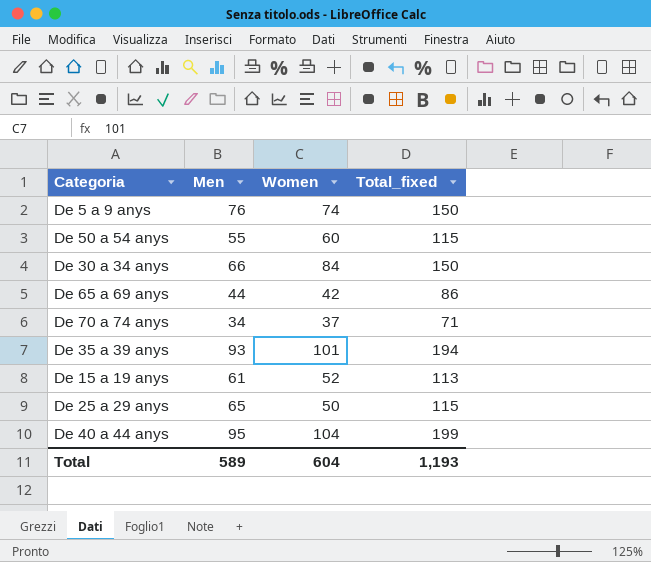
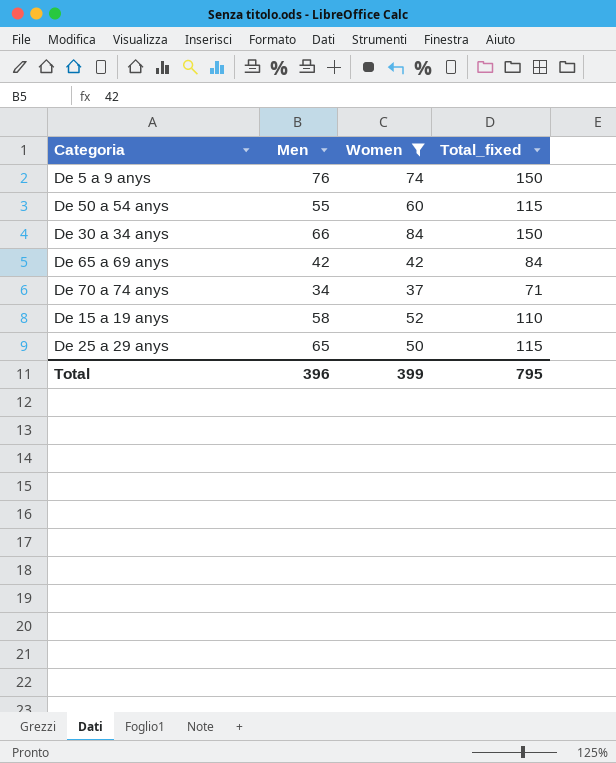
filter: none -> Women <= 84
De 65 a 69 anys | Men: 44 -> 42
De 65 a 69 anys | Total_fixed: 86 -> 84
De 15 a 19 anys | Men: 61 -> 58
De 15 a 19 anys | Total_fixed: 113 -> 110
Total | Men: 589 -> 396
Total | Women: 604 -> 399
Total | Total_fixed: 1,193 -> 795

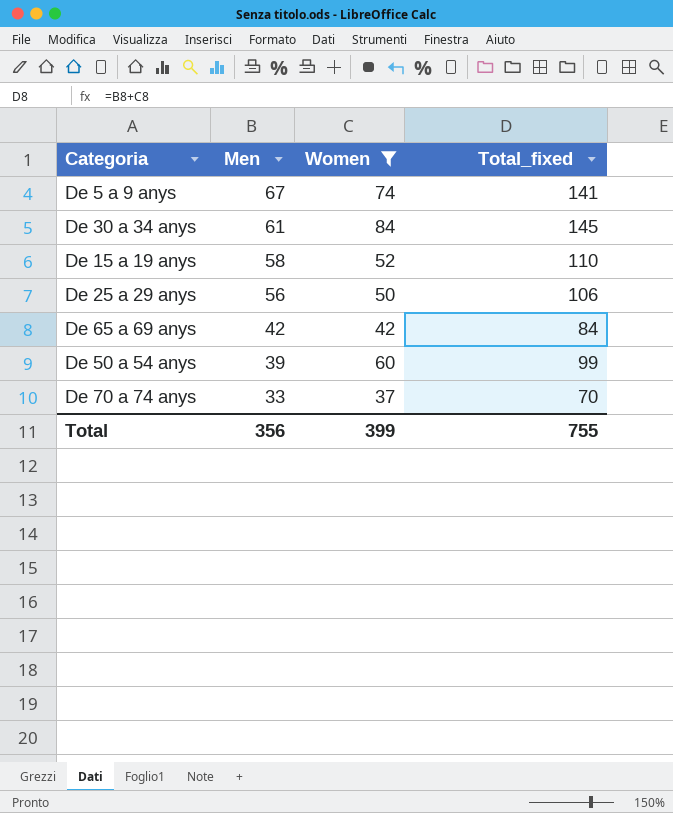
row order: none -> Men descending
De 5 a 9 anys | Men: 76 -> 67
De 5 a 9 anys | Total_fixed: 150 -> 141
De 30 a 34 anys | Men: 66 -> 61
De 30 a 34 anys | Total_fixed: 150 -> 145
De 25 a 29 anys | Men: 65 -> 56
De 25 a 29 anys | Total_fixed: 115 -> 106
De 50 a 54 anys | Men: 55 -> 39
De 50 a 54 anys | Total_fixed: 115 -> 99
De 70 a 74 anys | Men: 34 -> 33
De 70 a 74 anys | Total_fixed: 71 -> 70
Total | Men: 396 -> 356
Total | Total_fixed: 795 -> 755

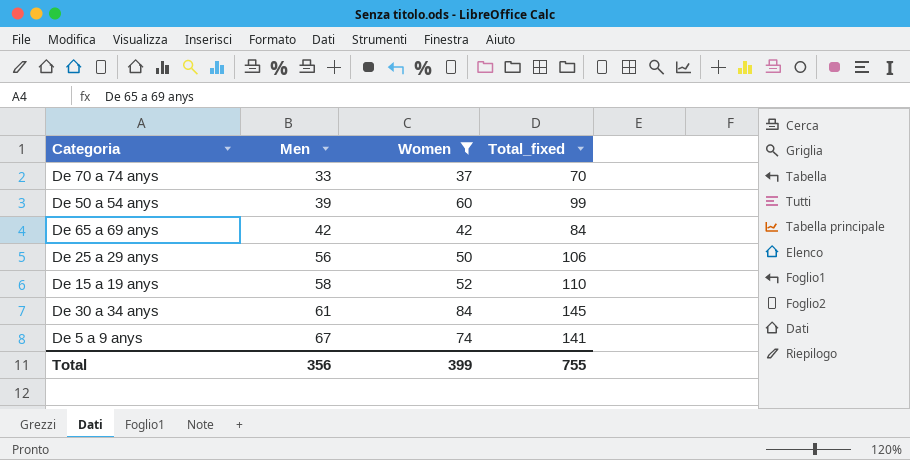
row order: Men descending -> Men ascending

